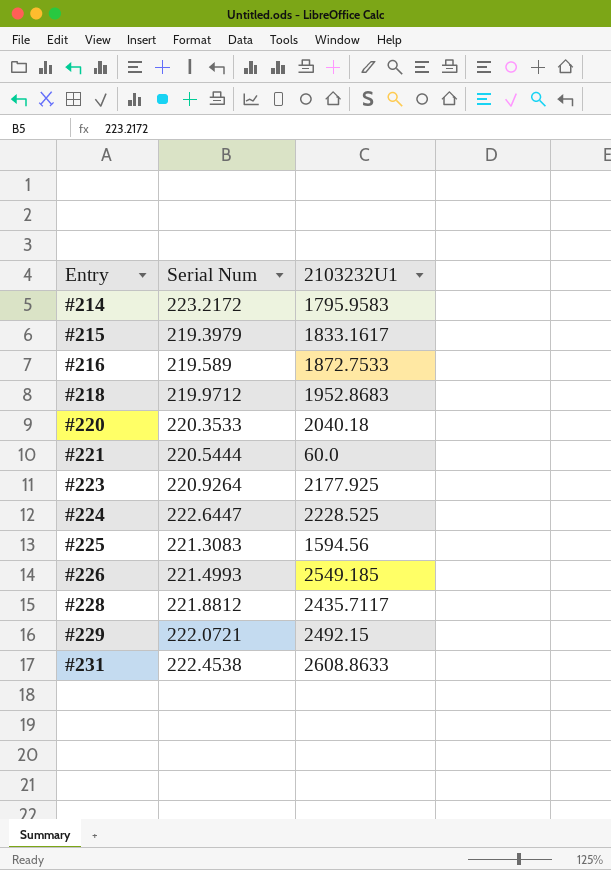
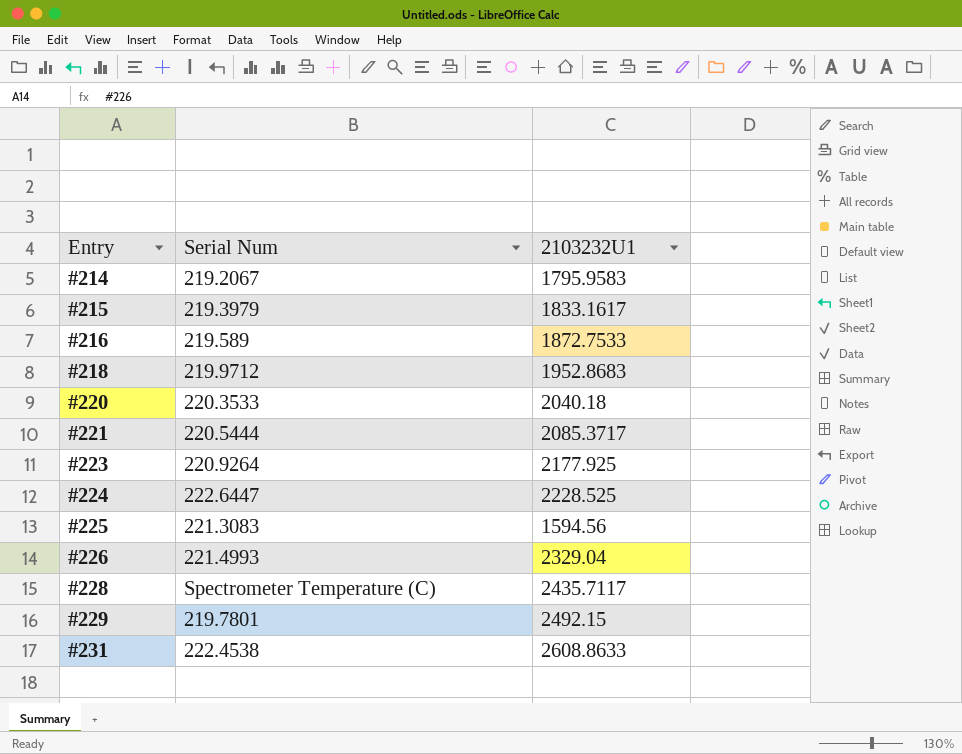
#214 | Serial Num: 223.2172 -> 219.2067
#221 | 2103232U1: 60.0 -> 2085.3717
#226 | 2103232U1: 2549.185 -> 2329.04
#228 | Serial Num: 221.8812 -> Spectrometer Temperature (C)
#229 | Serial Num: 222.0721 -> 219.7801

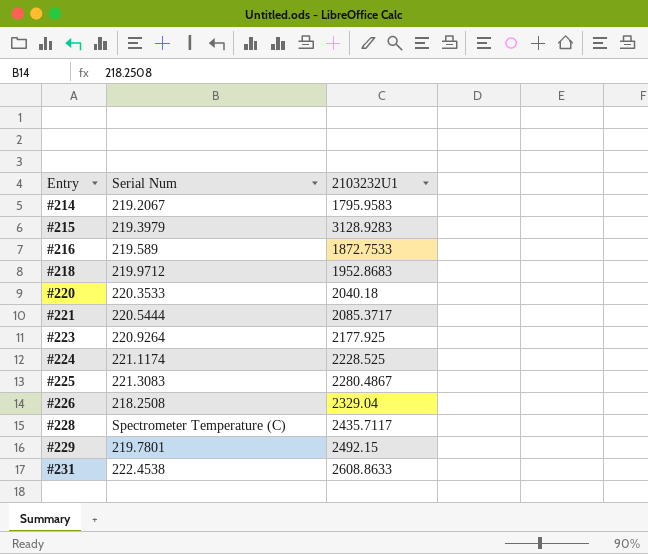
#215 | 2103232U1: 1833.1617 -> 3128.9283
#224 | Serial Num: 222.6447 -> 221.1174
#225 | 2103232U1: 1594.56 -> 2280.4867
#226 | Serial Num: 221.4993 -> 218.2508

